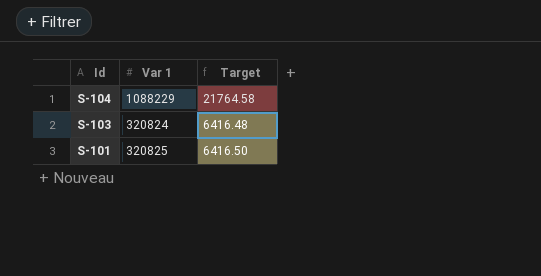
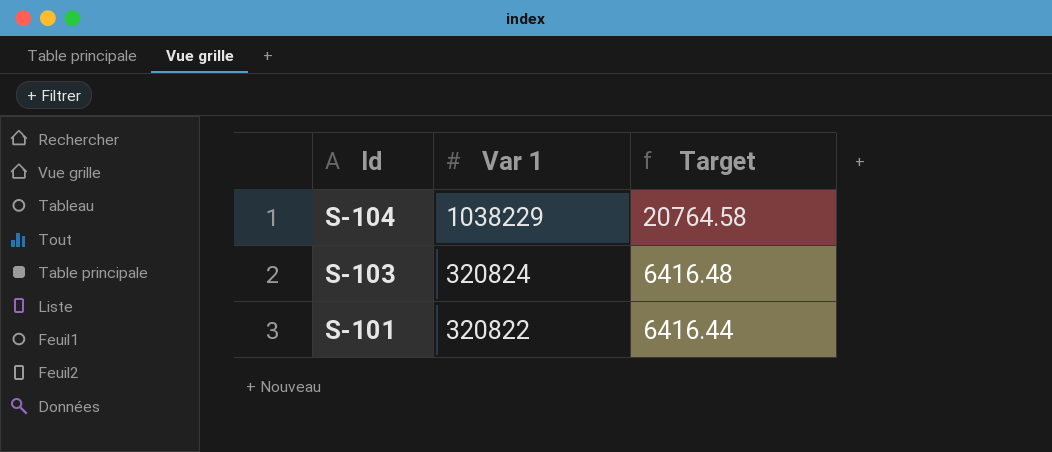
S-104 | Var 1: 1088229 -> 1038229
S-104 | Target: 21764.58 -> 20764.58
S-101 | Var 1: 320825 -> 320822
S-101 | Target: 6416.50 -> 6416.44

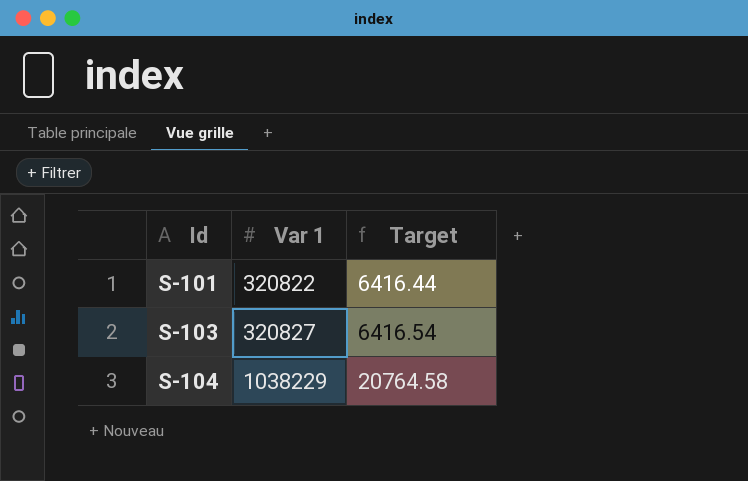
row order: Id descending -> Id ascending
S-103 | Var 1: 320824 -> 320827
S-103 | Target: 6416.48 -> 6416.54

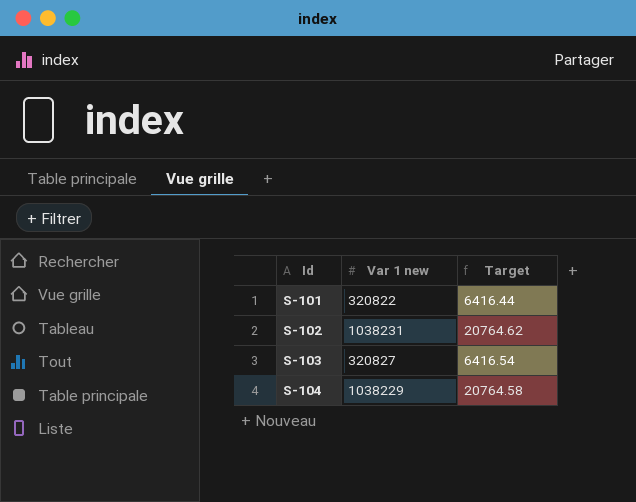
column name: Var 1 -> Var 1 new
row S-102: none -> 1038231 | 20764.62

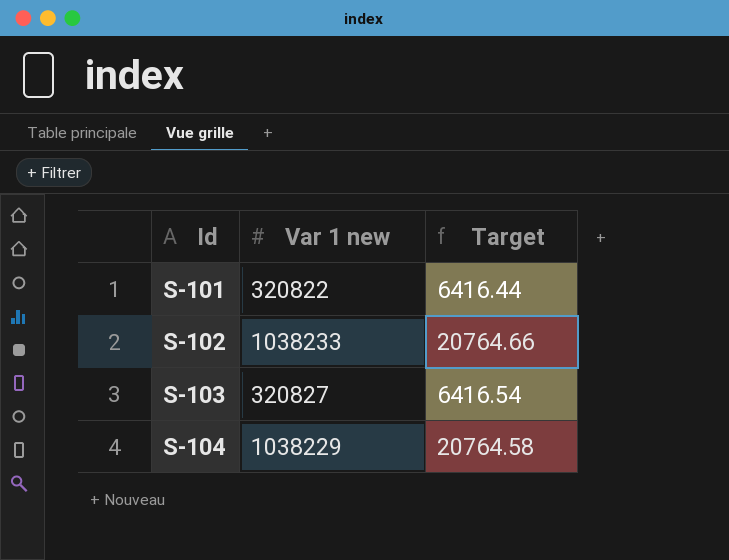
S-102 | Var 1 new: 1038231 -> 1038233
S-102 | Target: 20764.62 -> 20764.66

